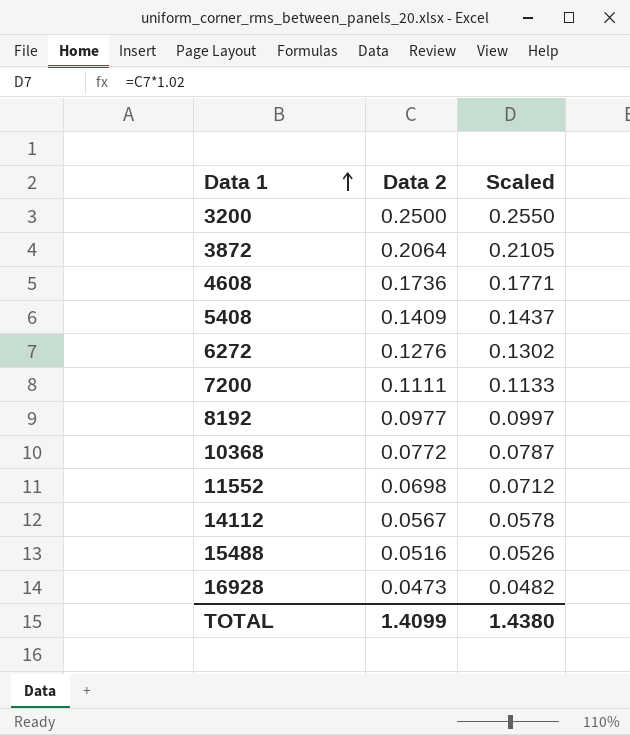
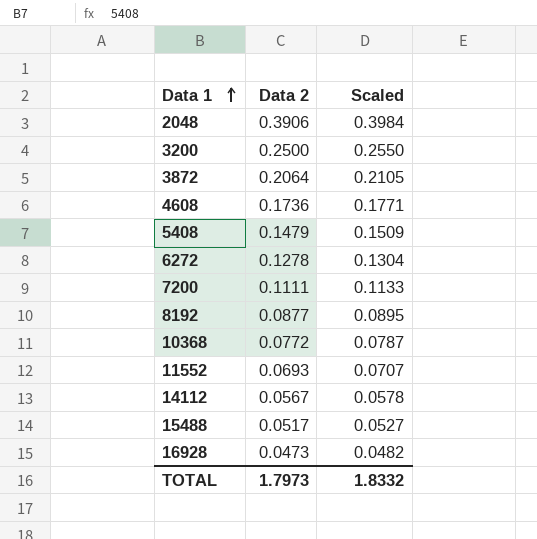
row 2048: none -> 0.3906 | 0.3984
5408 | Data 2: 0.1409 -> 0.1479
5408 | Scaled: 0.1437 -> 0.1509
6272 | Data 2: 0.1276 -> 0.1278
6272 | Scaled: 0.1302 -> 0.1304
8192 | Data 2: 0.0977 -> 0.0877
8192 | Scaled: 0.0997 -> 0.0895
11552 | Data 2: 0.0698 -> 0.0693
11552 | Scaled: 0.0712 -> 0.0707
15488 | Data 2: 0.0516 -> 0.0517
15488 | Scaled: 0.0526 -> 0.0527
TOTAL | Data 2: 1.4099 -> 1.7973
TOTAL | Scaled: 1.4380 -> 1.8332

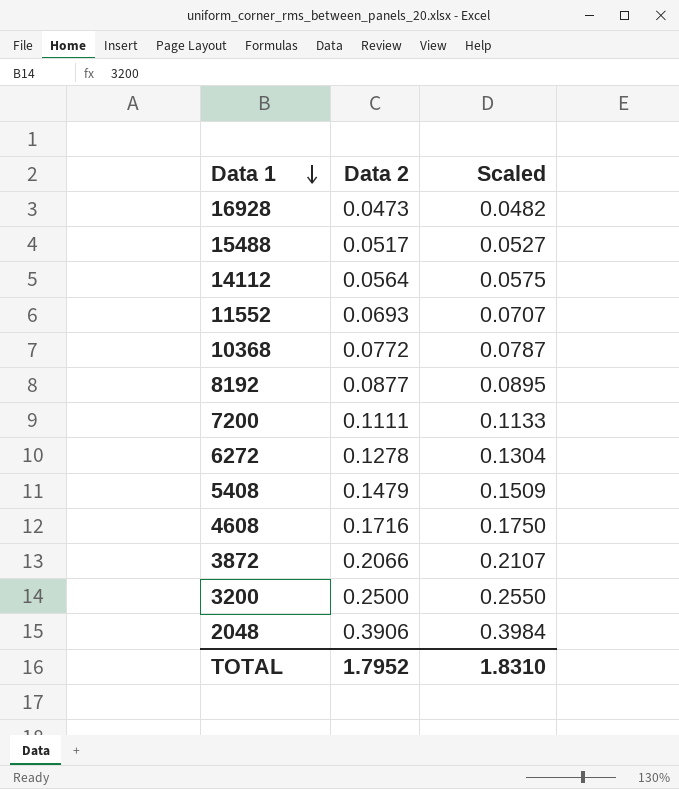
row order: Data 1 ascending -> Data 1 descending
14112 | Data 2: 0.0567 -> 0.0564
14112 | Scaled: 0.0578 -> 0.0575
4608 | Data 2: 0.1736 -> 0.1716
4608 | Scaled: 0.1771 -> 0.1750
3872 | Data 2: 0.2064 -> 0.2066
3872 | Scaled: 0.2105 -> 0.2107
TOTAL | Data 2: 1.7973 -> 1.7952
TOTAL | Scaled: 1.8332 -> 1.8310

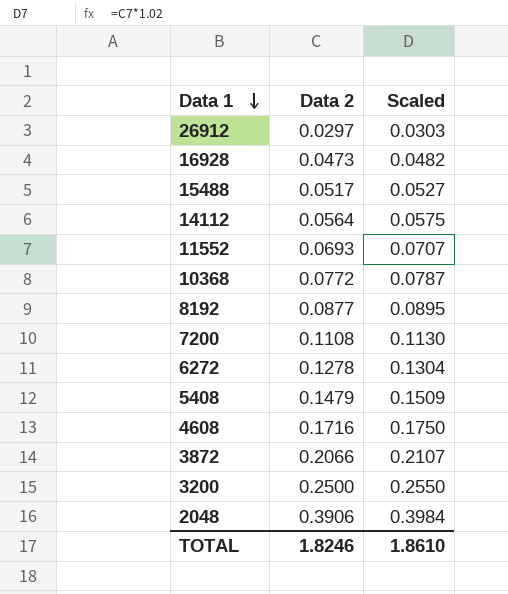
row 26912: none -> 0.0297 | 0.0303
7200 | Data 2: 0.1111 -> 0.1108
7200 | Scaled: 0.1133 -> 0.1130
TOTAL | Data 2: 1.7952 -> 1.8246
TOTAL | Scaled: 1.8310 -> 1.8610

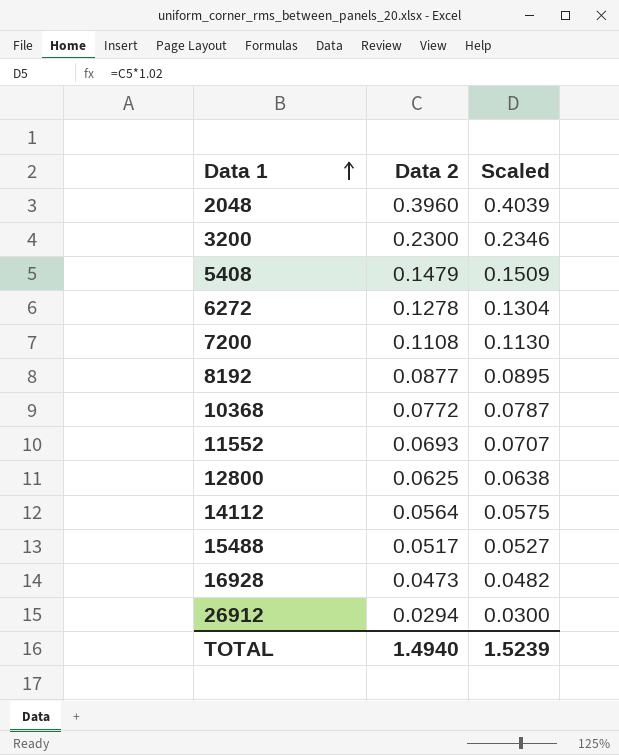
row order: Data 1 descending -> Data 1 ascending
row 4608: 0.1716 | 0.1750 -> none
row 3872: 0.2066 | 0.2107 -> none
2048 | Data 2: 0.3906 -> 0.3960
2048 | Scaled: 0.3984 -> 0.4039
3200 | Data 2: 0.2500 -> 0.2300
3200 | Scaled: 0.2550 -> 0.2346
row 12800: none -> 0.0625 | 0.0638
26912 | Data 2: 0.0297 -> 0.0294
26912 | Scaled: 0.0303 -> 0.0300
TOTAL | Data 2: 1.8246 -> 1.4940
TOTAL | Scaled: 1.8610 -> 1.5239

